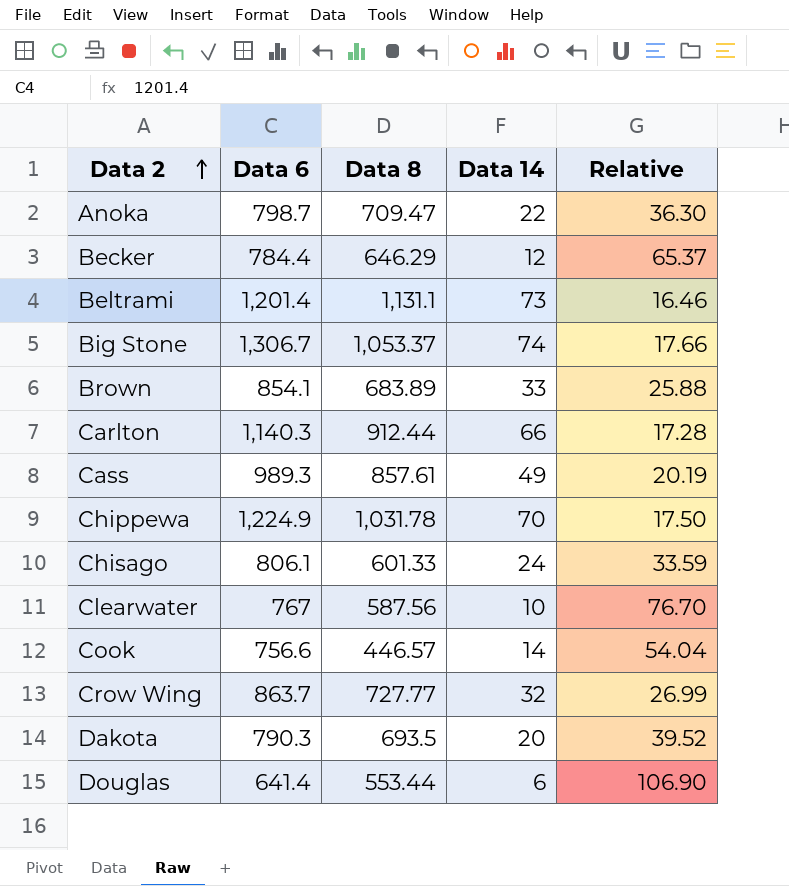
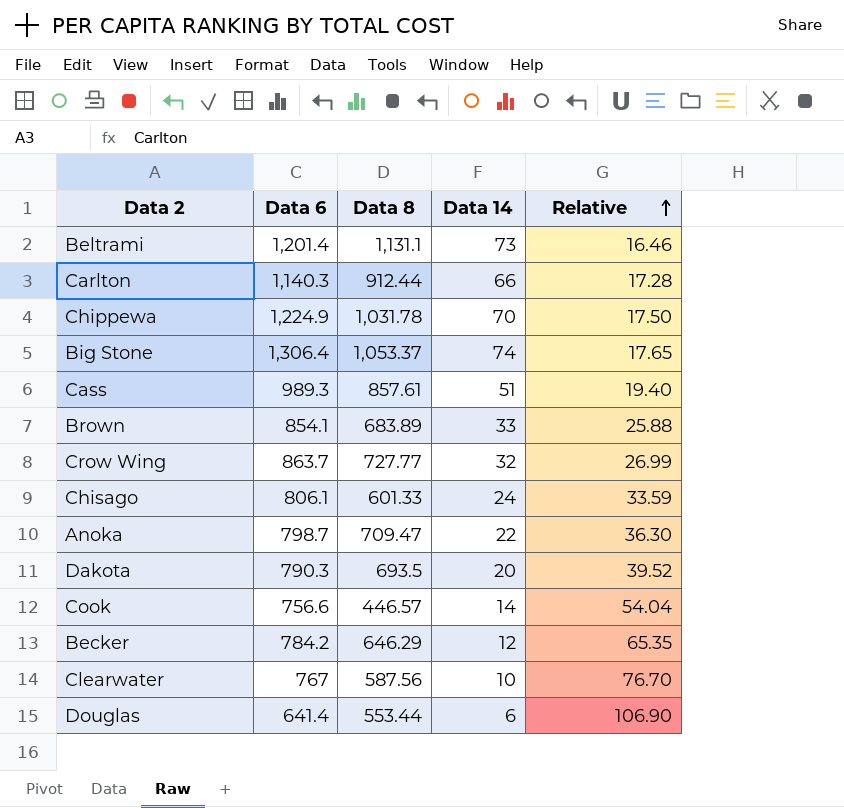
row order: Data 2 ascending -> Relative ascending
Big Stone | Data 6: 1,306.7 -> 1,306.4
Big Stone | Relative: 17.66 -> 17.65
Cass | Data 14: 49 -> 51
Cass | Relative: 20.19 -> 19.40
Becker | Data 6: 784.4 -> 784.2
Becker | Relative: 65.37 -> 65.35

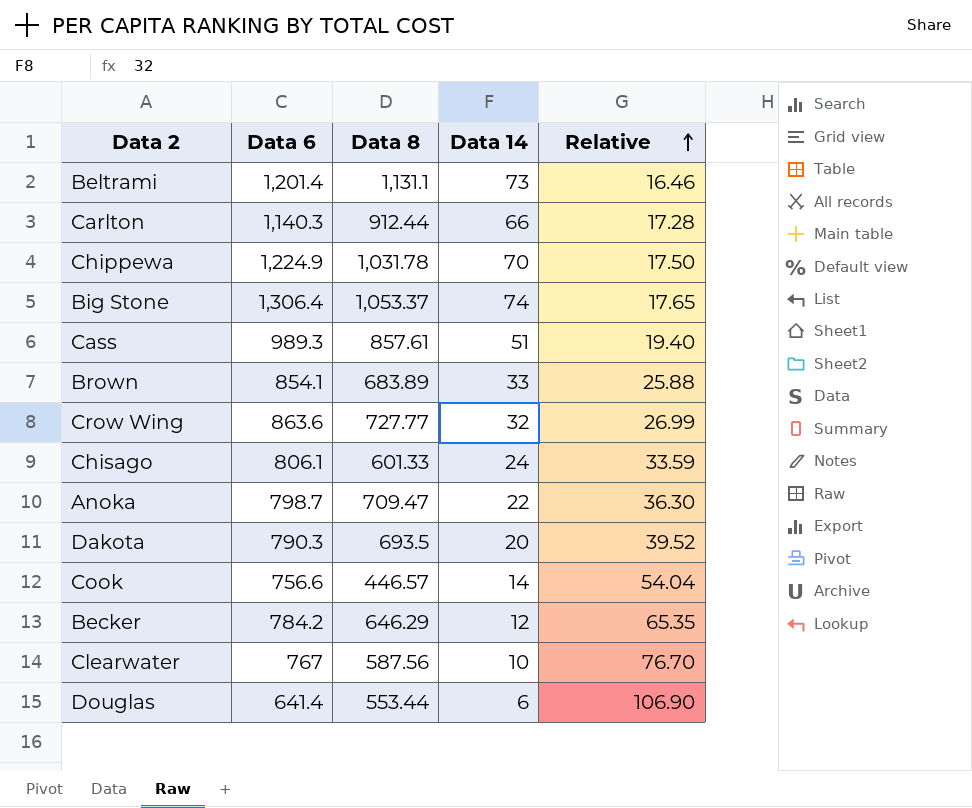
Crow Wing | Data 6: 863.7 -> 863.6

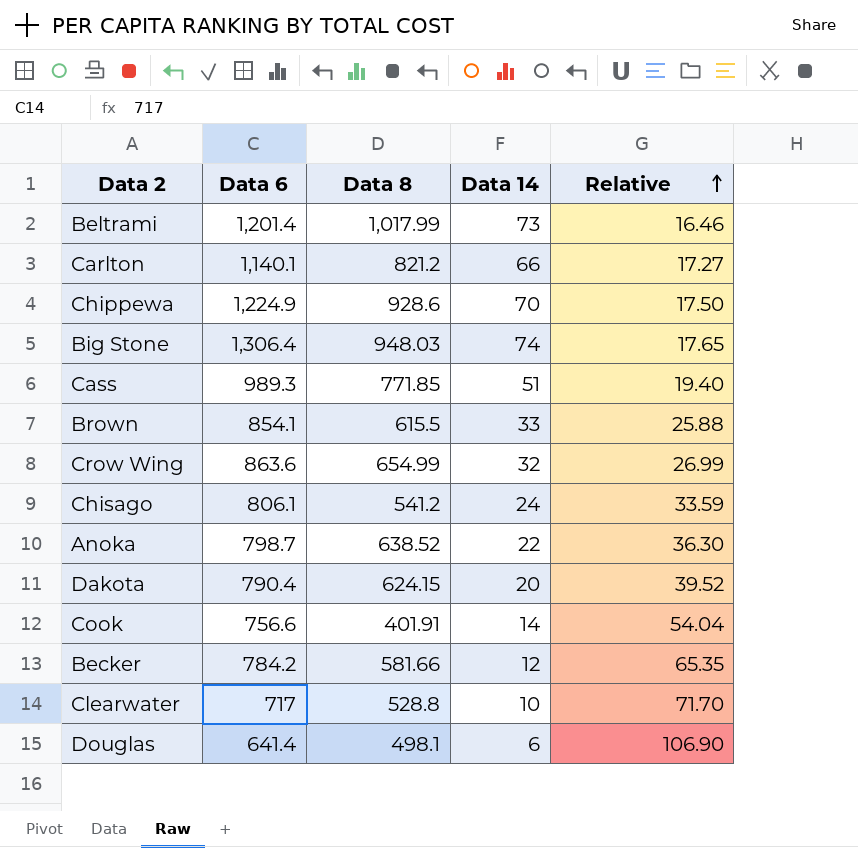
Beltrami | Data 8: 1,131.1 -> 1,017.99
Carlton | Data 6: 1,140.3 -> 1,140.1
Carlton | Data 8: 912.44 -> 821.2
Carlton | Relative: 17.28 -> 17.27
Chippewa | Data 8: 1,031.78 -> 928.6
Big Stone | Data 8: 1,053.37 -> 948.03
Cass | Data 8: 857.61 -> 771.85
Brown | Data 8: 683.89 -> 615.5
Crow Wing | Data 8: 727.77 -> 654.99
Chisago | Data 8: 601.33 -> 541.2
Anoka | Data 8: 709.47 -> 638.52
Dakota | Data 6: 790.3 -> 790.4
Dakota | Data 8: 693.5 -> 624.15
Cook | Data 8: 446.57 -> 401.91
Becker | Data 8: 646.29 -> 581.66
Clearwater | Data 6: 767 -> 717
Clearwater | Data 8: 587.56 -> 528.8
Clearwater | Relative: 76.70 -> 71.70
Douglas | Data 8: 553.44 -> 498.1

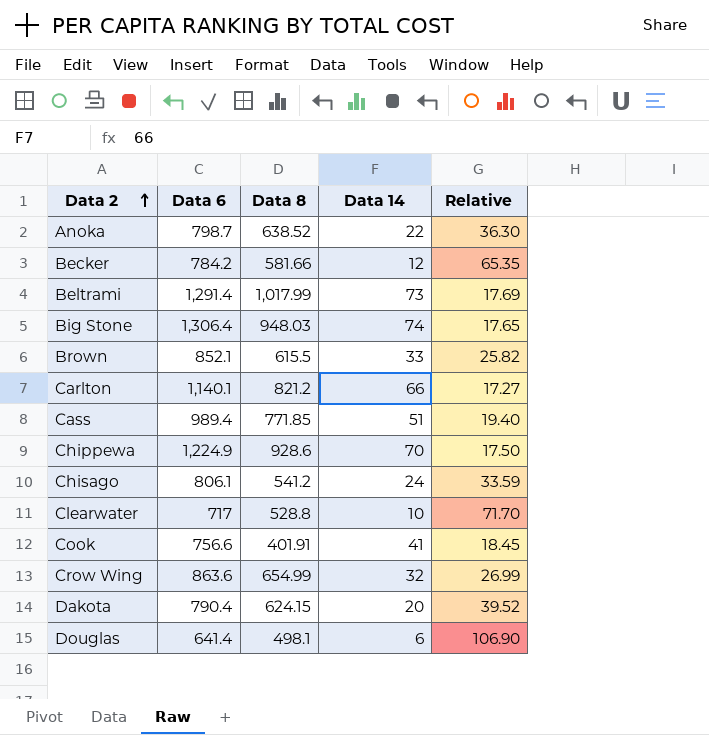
row order: Relative ascending -> Data 2 ascending
Beltrami | Data 6: 1,201.4 -> 1,291.4
Beltrami | Relative: 16.46 -> 17.69
Brown | Data 6: 854.1 -> 852.1
Brown | Relative: 25.88 -> 25.82
Cass | Data 6: 989.3 -> 989.4
Cook | Data 14: 14 -> 41
Cook | Relative: 54.04 -> 18.45

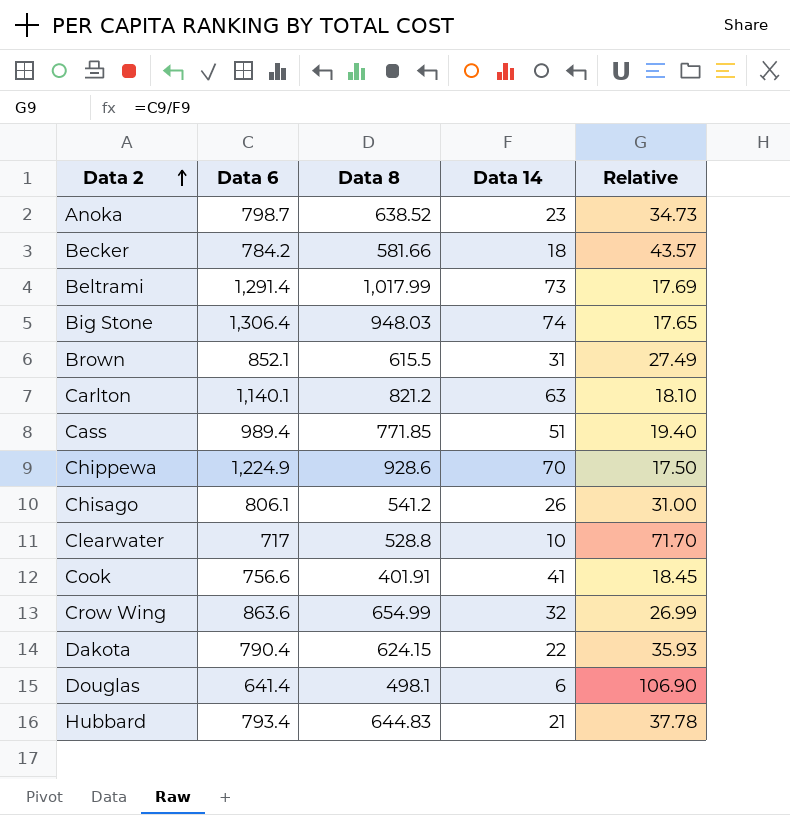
Anoka | Data 14: 22 -> 23
Anoka | Relative: 36.30 -> 34.73
Becker | Data 14: 12 -> 18
Becker | Relative: 65.35 -> 43.57
Brown | Data 14: 33 -> 31
Brown | Relative: 25.82 -> 27.49
Carlton | Data 14: 66 -> 63
Carlton | Relative: 17.27 -> 18.10
Chisago | Data 14: 24 -> 26
Chisago | Relative: 33.59 -> 31.00
Dakota | Data 14: 20 -> 22
Dakota | Relative: 39.52 -> 35.93
row Hubbard: none -> 793.4 | 644.83 | 21 | 37.78

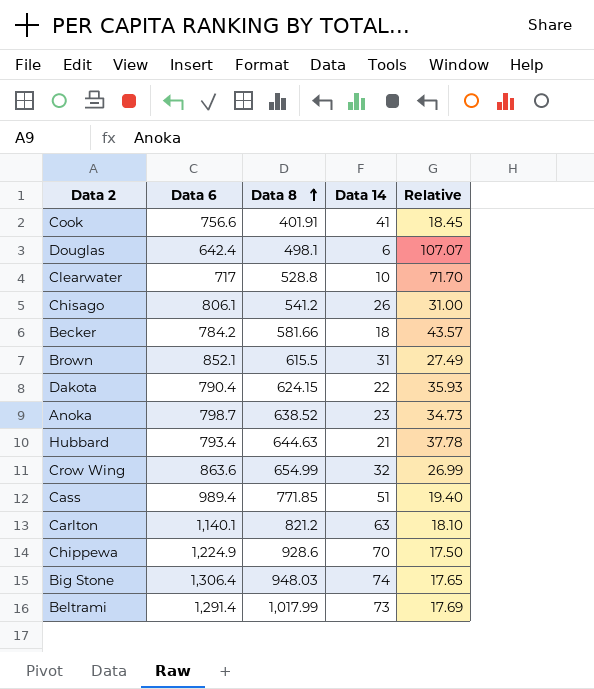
row order: Data 2 ascending -> Data 8 ascending
Douglas | Data 6: 641.4 -> 642.4
Douglas | Relative: 106.90 -> 107.07
Hubbard | Data 8: 644.83 -> 644.63

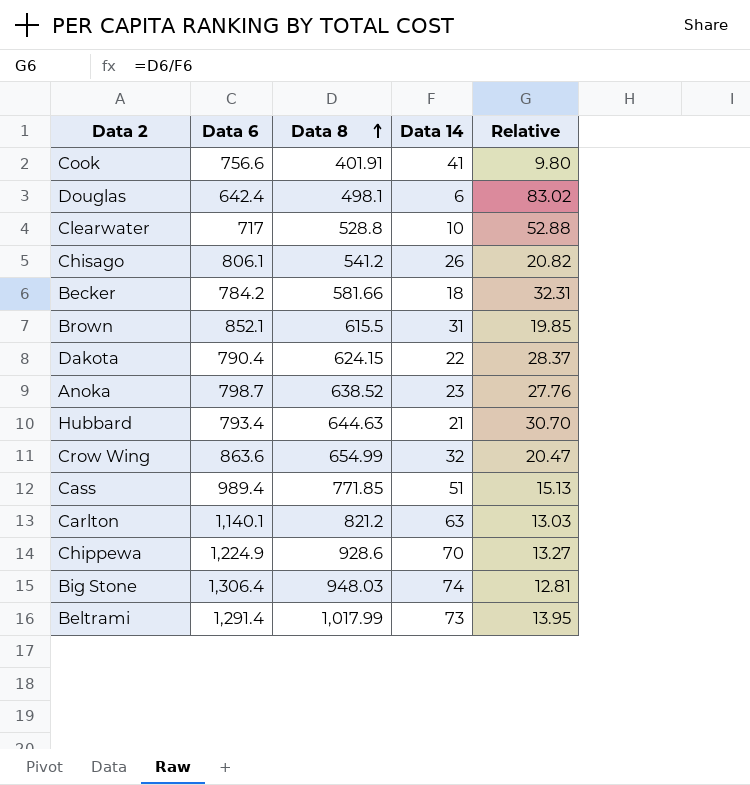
column Relative | formula: [Data 6] / [Data 14] -> [Data 8] / [Data 14]

